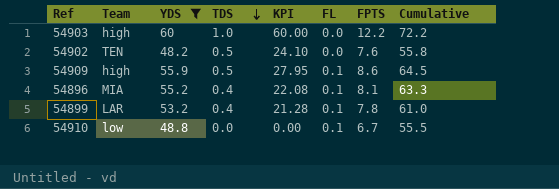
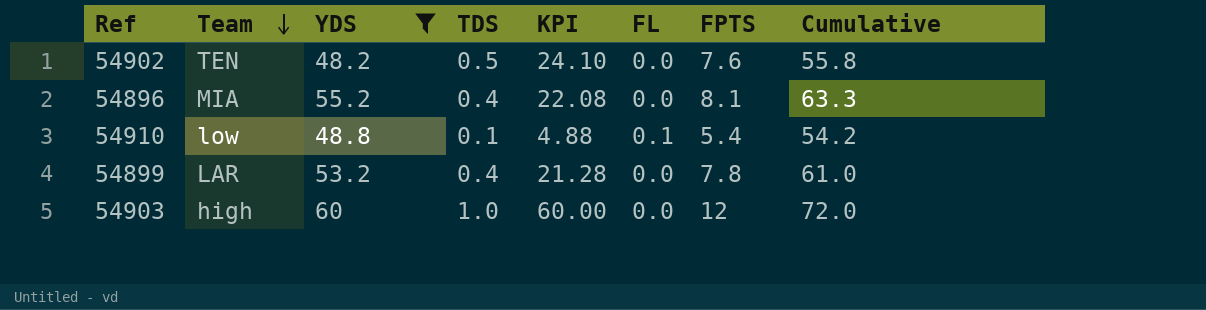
row order: TDS descending -> Team descending
row 54909: high | 55.9 | 0.5 | 27.95 | 0.1 | 8.6 | 64.5 -> none
54896 | FL: 0.1 -> 0.0
54910 | TDS: 0.0 -> 0.1
54910 | KPI: 0.00 -> 4.88
54910 | FPTS: 6.7 -> 5.4
54910 | Cumulative: 55.5 -> 54.2
54899 | FL: 0.1 -> 0.0
54903 | FPTS: 12.2 -> 12
54903 | Cumulative: 72.2 -> 72.0

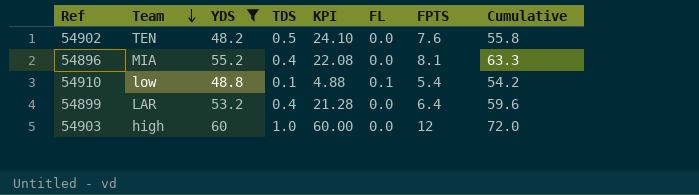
54899 | FPTS: 7.8 -> 6.4
54899 | Cumulative: 61.0 -> 59.6

